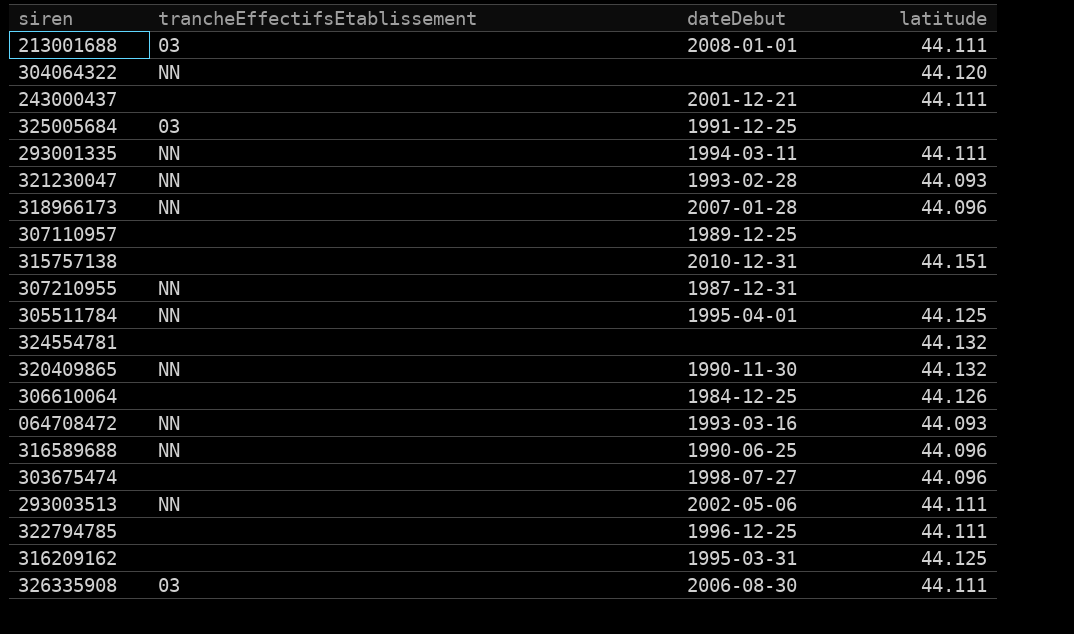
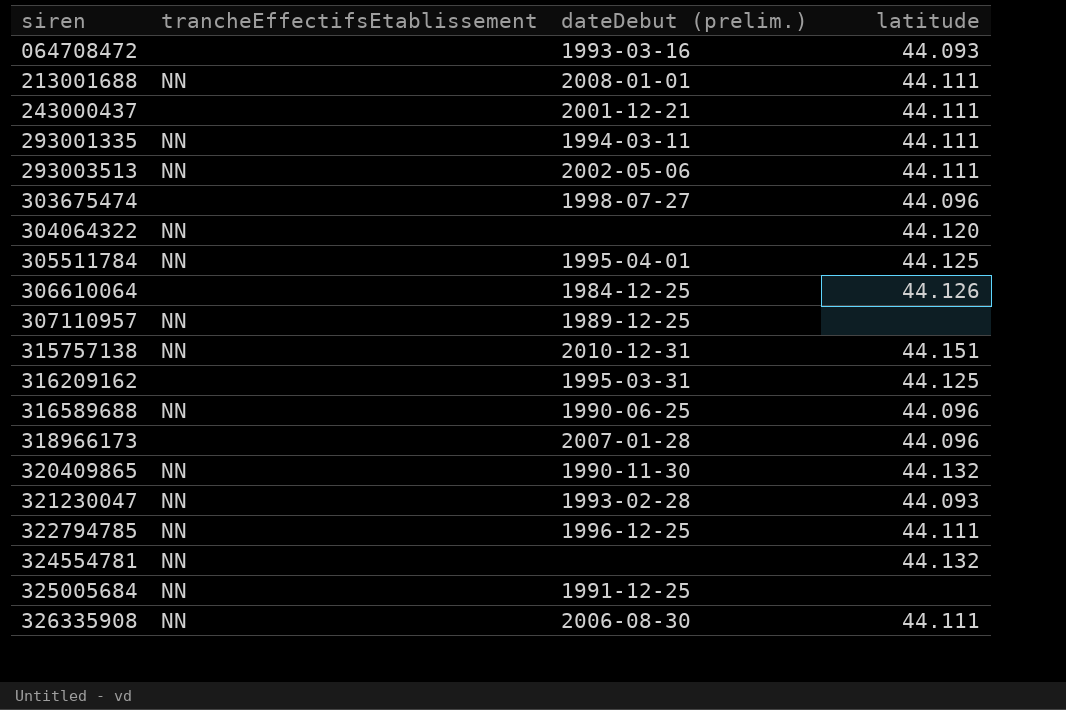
row order: none -> siren ascending
column name: dateDebut -> dateDebut (prelim.)
row 307210955: NN | 1987-12-31 | none -> none
064708472 | trancheEffectifsEtablissement: NN -> none
213001688 | trancheEffectifsEtablissement: 03 -> NN
307110957 | trancheEffectifsEtablissement: none -> NN
315757138 | trancheEffectifsEtablissement: none -> NN
318966173 | trancheEffectifsEtablissement: NN -> none
322794785 | trancheEffectifsEtablissement: none -> NN
324554781 | trancheEffectifsEtablissement: none -> NN
325005684 | trancheEffectifsEtablissement: 03 -> NN
326335908 | trancheEffectifsEtablissement: 03 -> NN

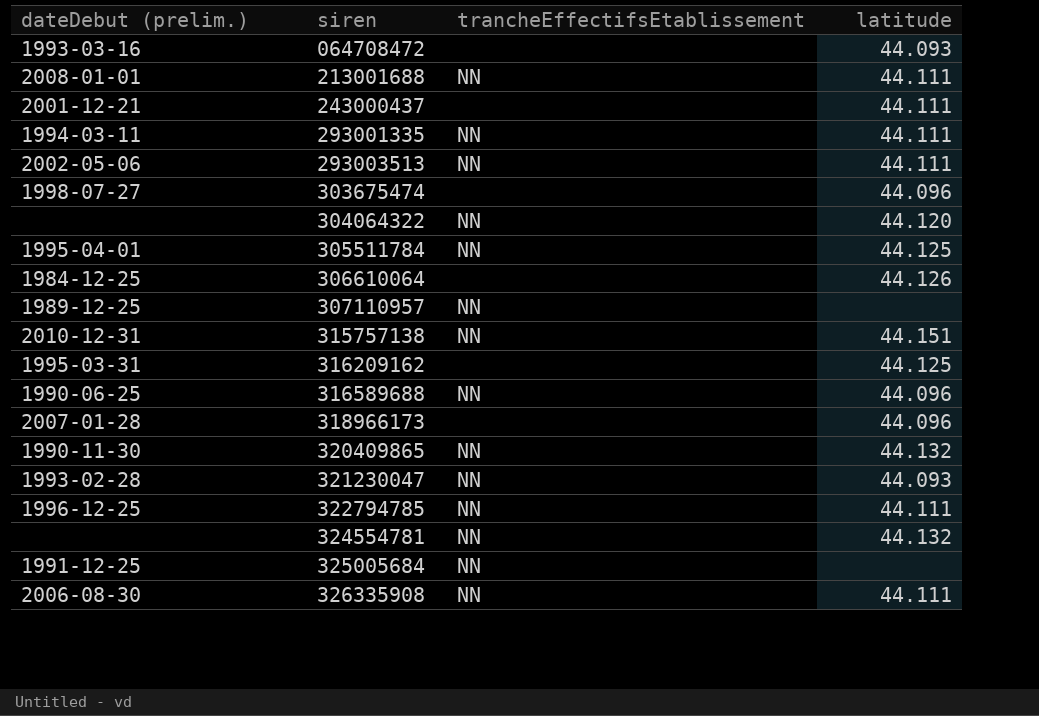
column dateDebut (prelim.) | position: 3 -> 1

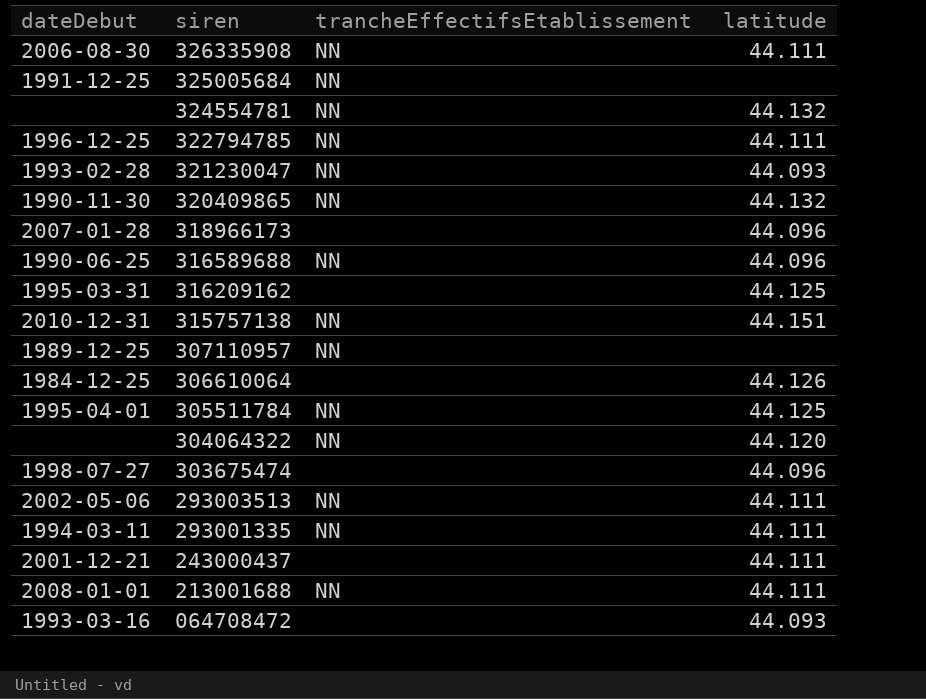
row order: siren ascending -> siren descending
column name: dateDebut (prelim.) -> dateDebut

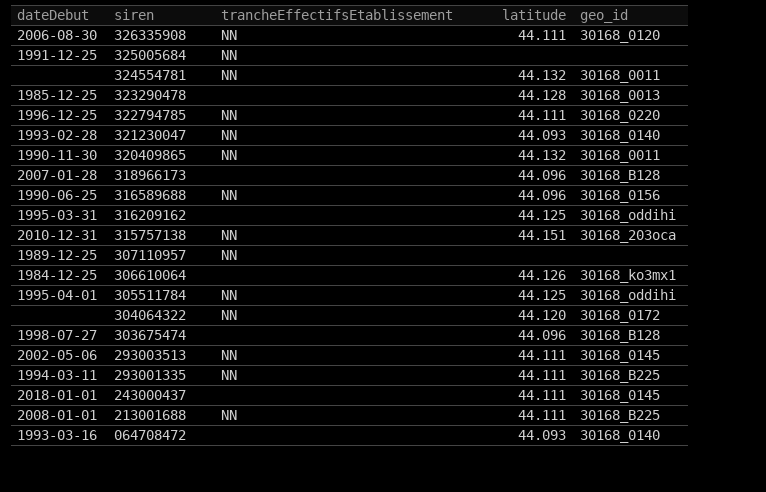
column geo_id | position: none -> 5
row 323290478: none -> 1985-12-25 | none | 44.128 | 30168_0013
243000437 | dateDebut: 2001-12-21 -> 2018-01-01

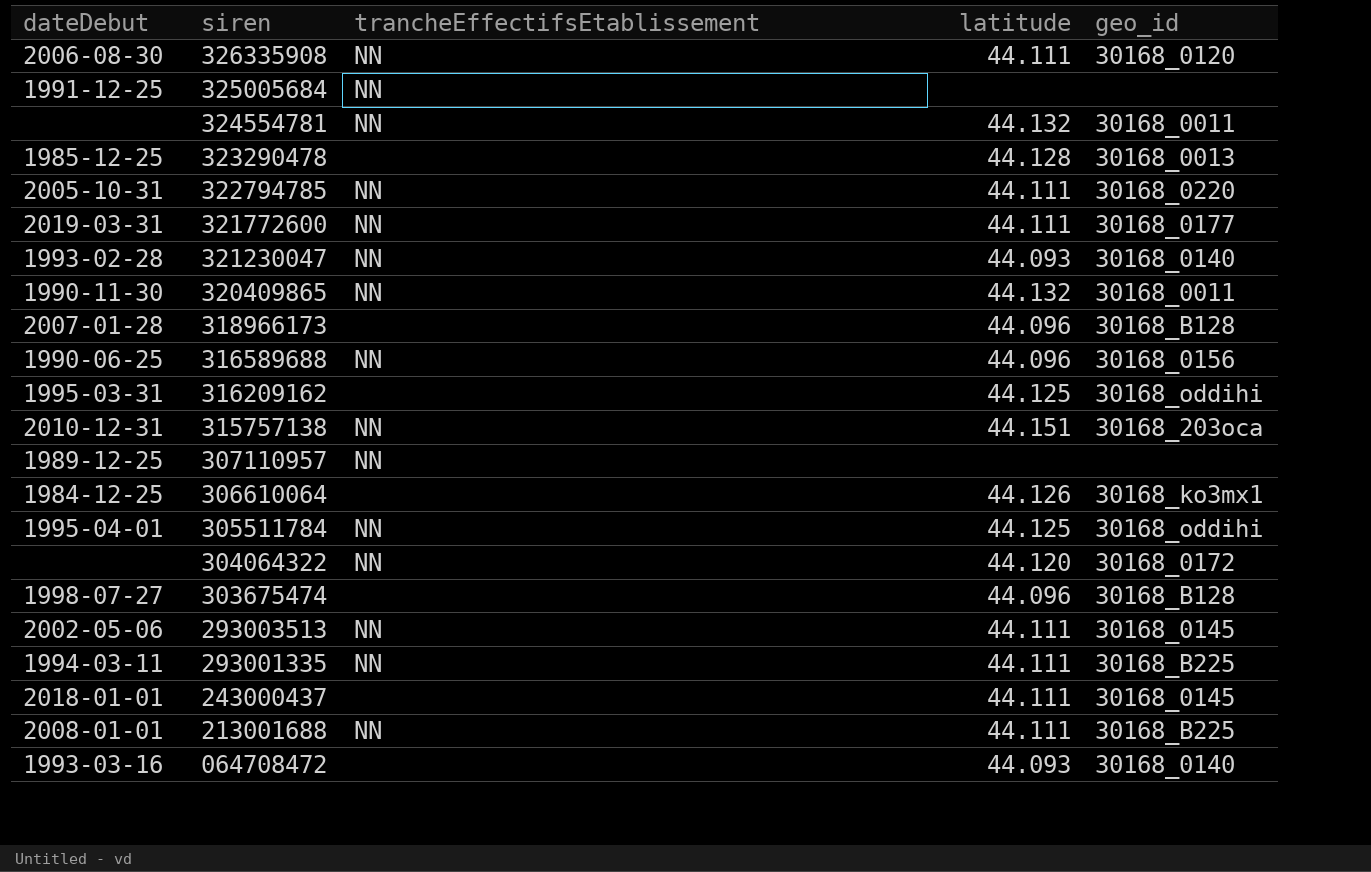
322794785 | dateDebut: 1996-12-25 -> 2005-10-31
row 321772600: none -> 2019-03-31 | NN | 44.111 | 30168_0177

